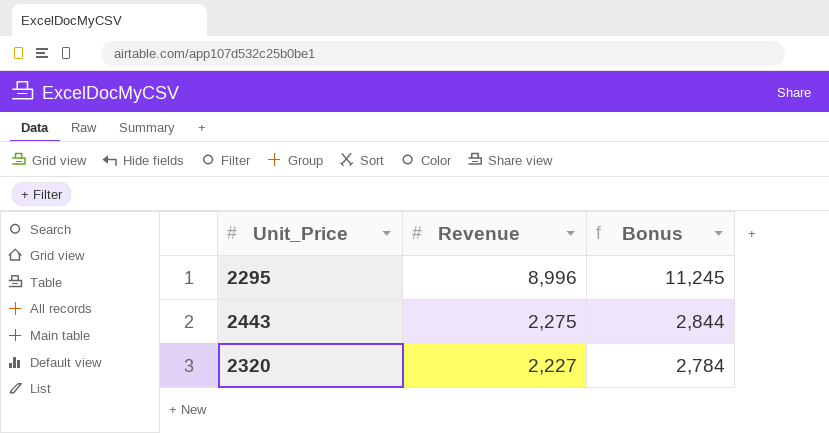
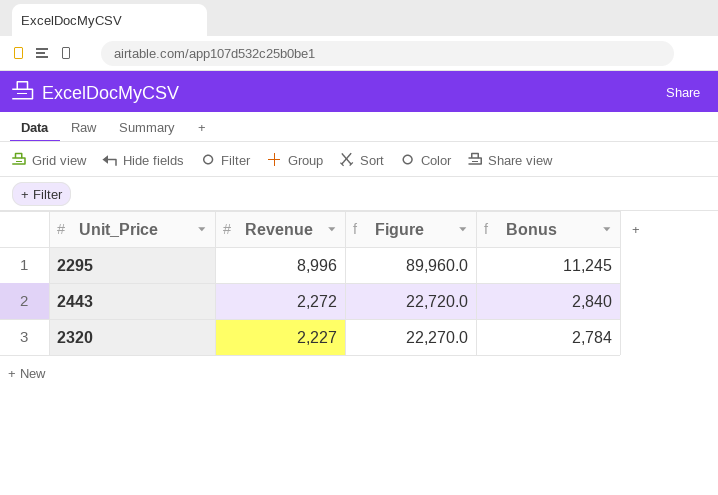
column Figure | formula: none -> [Revenue] * 10
2443 | Revenue: 2,275 -> 2,272
2443 | Bonus: 2,844 -> 2,840

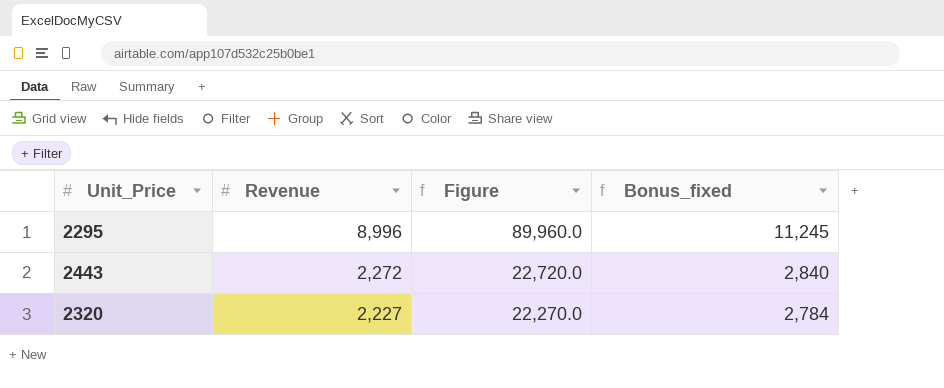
column name: Bonus -> Bonus_fixed

